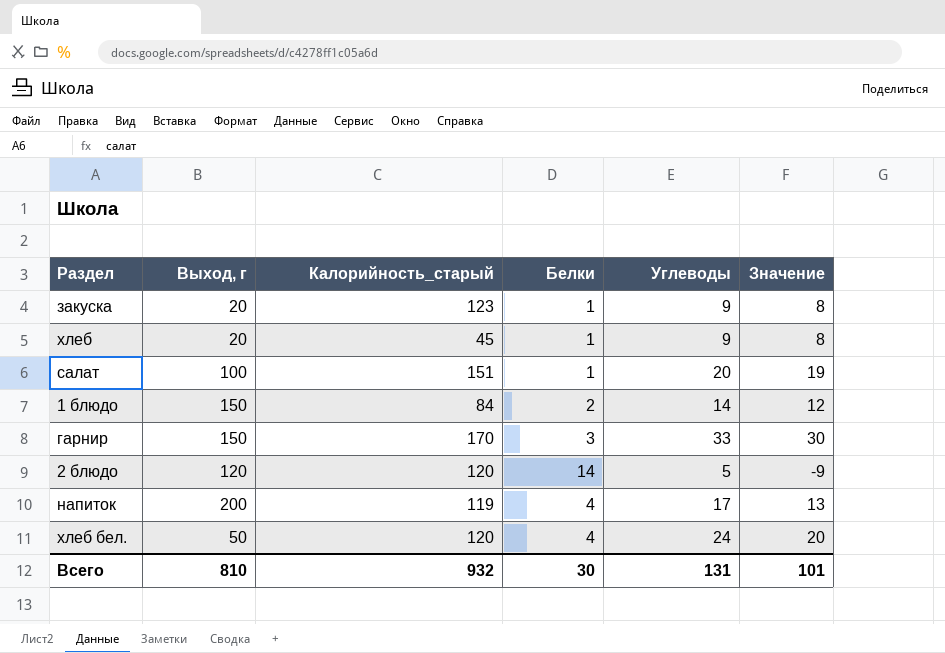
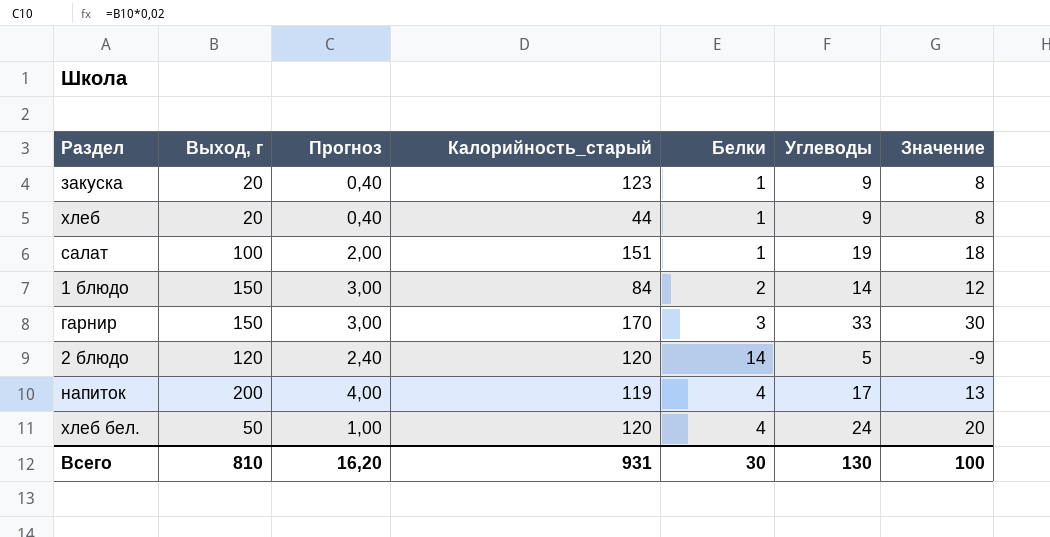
column Прогноз | formula: none -> [Выход, г] * 0,02
хлеб | Калорийность_старый: 45 -> 44
салат | Углеводы: 20 -> 19
салат | Значение: 19 -> 18
Всего | Калорийность_старый: 932 -> 931
Всего | Углеводы: 131 -> 130
Всего | Значение: 101 -> 100

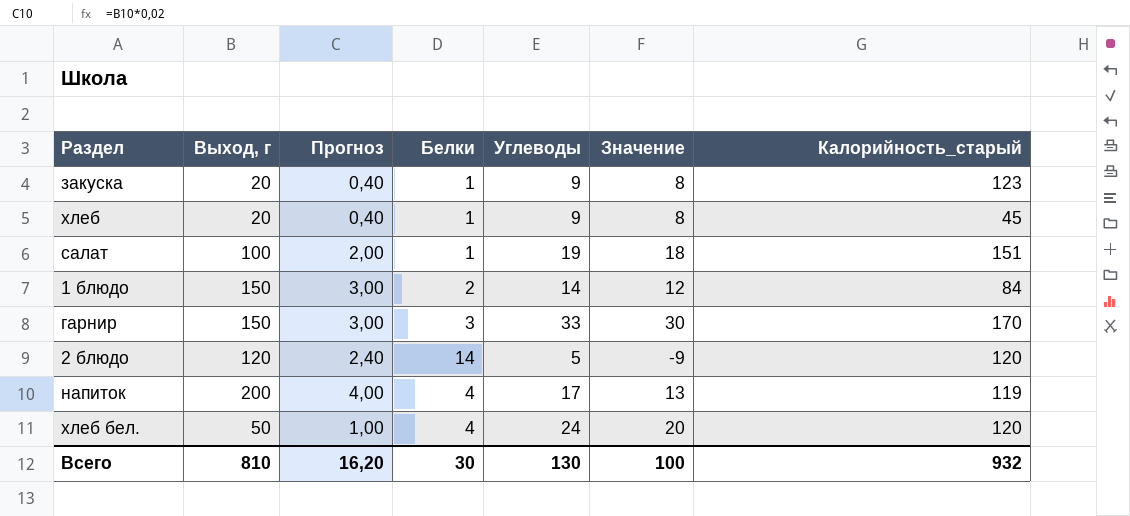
column Калорийность_старый | position: 4 -> 7
хлеб | Калорийность_старый: 44 -> 45
Всего | Калорийность_старый: 931 -> 932

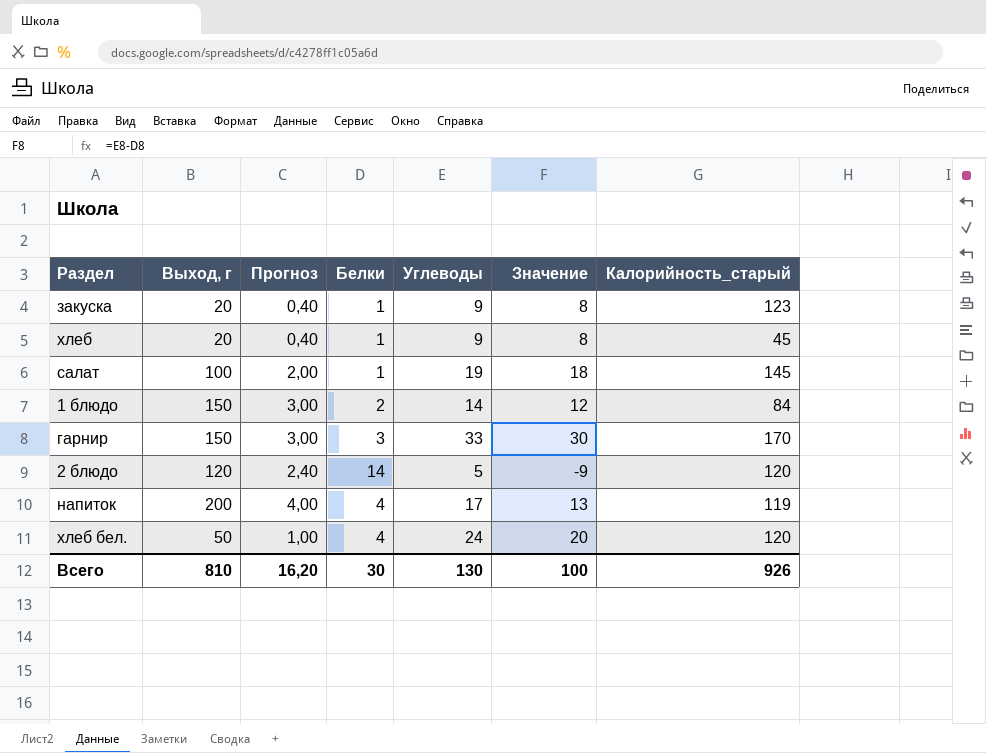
салат | Калорийность_старый: 151 -> 145
Всего | Калорийность_старый: 932 -> 926

